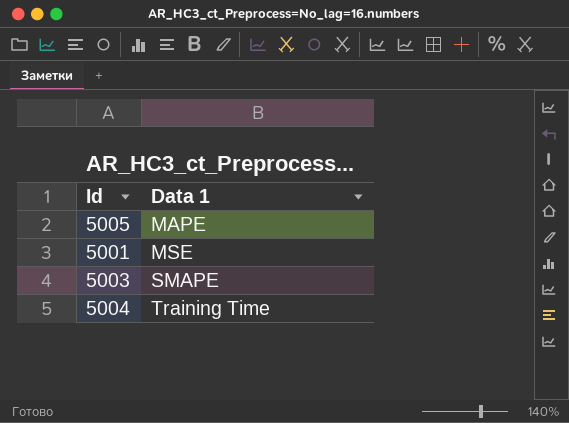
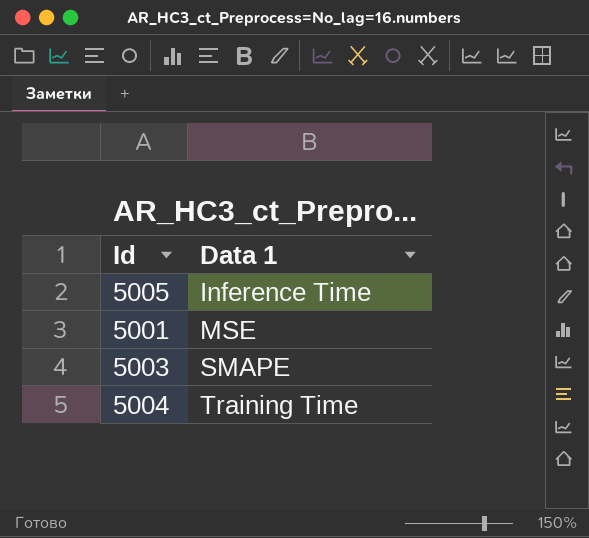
5005 | Data 1: MAPE -> Inference Time

